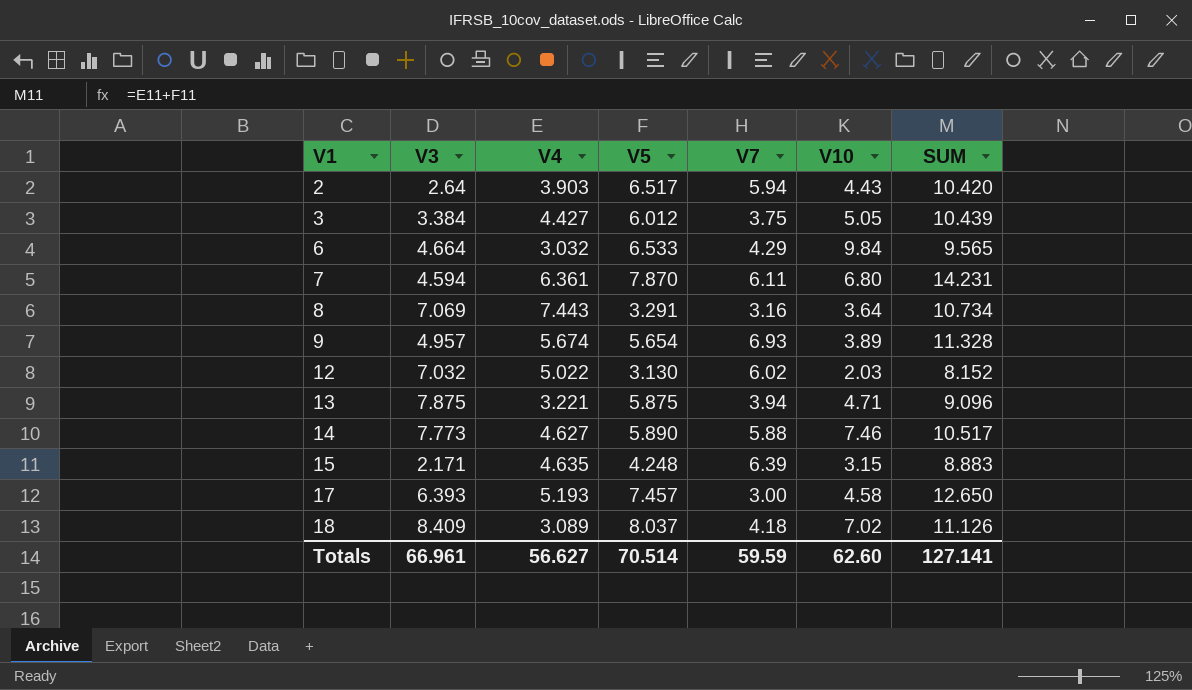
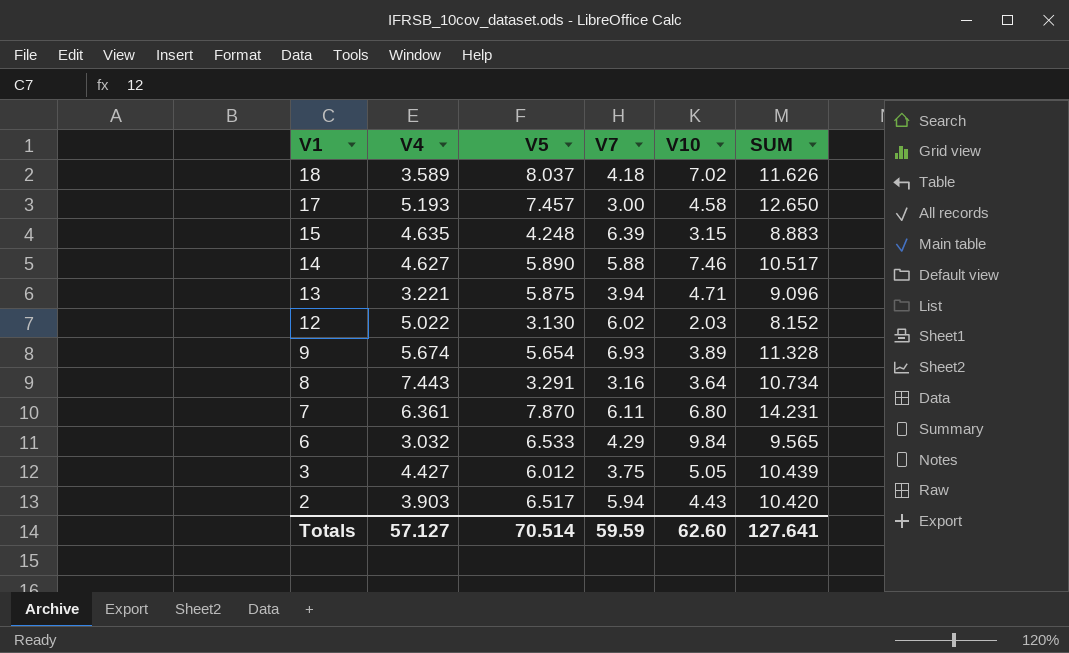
row order: V1 ascending -> V1 descending
column V3 | position: 2 -> none
18 | V4: 3.089 -> 3.589
18 | SUM: 11.126 -> 11.626
Totals | V4: 56.627 -> 57.127
Totals | SUM: 127.141 -> 127.641

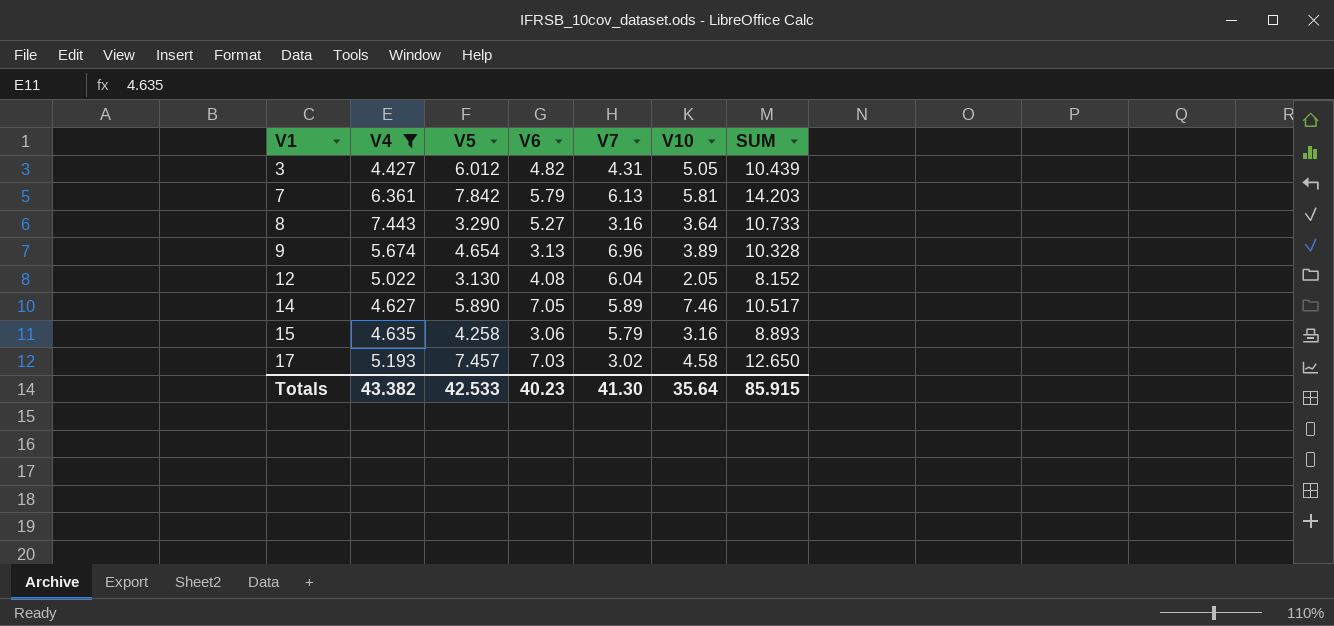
filter: none -> V4 >= 4.427
row order: V1 descending -> V1 ascending
column V6 | position: none -> 4
3 | V7: 3.75 -> 4.31
7 | V5: 7.870 -> 7.842
7 | V7: 6.11 -> 6.13
7 | V10: 6.80 -> 5.81
7 | SUM: 14.231 -> 14.203
8 | V5: 3.291 -> 3.290
8 | SUM: 10.734 -> 10.733
9 | V5: 5.654 -> 4.654
9 | V7: 6.93 -> 6.96
9 | SUM: 11.328 -> 10.328
12 | V7: 6.02 -> 6.04
12 | V10: 2.03 -> 2.05
14 | V7: 5.88 -> 5.89
15 | V5: 4.248 -> 4.258
15 | V7: 6.39 -> 5.79
15 | V10: 3.15 -> 3.16
15 | SUM: 8.883 -> 8.893
17 | V7: 3.00 -> 3.02
Totals | V4: 57.127 -> 43.382
Totals | V5: 70.514 -> 42.533
Totals | V7: 59.59 -> 41.30
Totals | V10: 62.60 -> 35.64
Totals | SUM: 127.641 -> 85.915

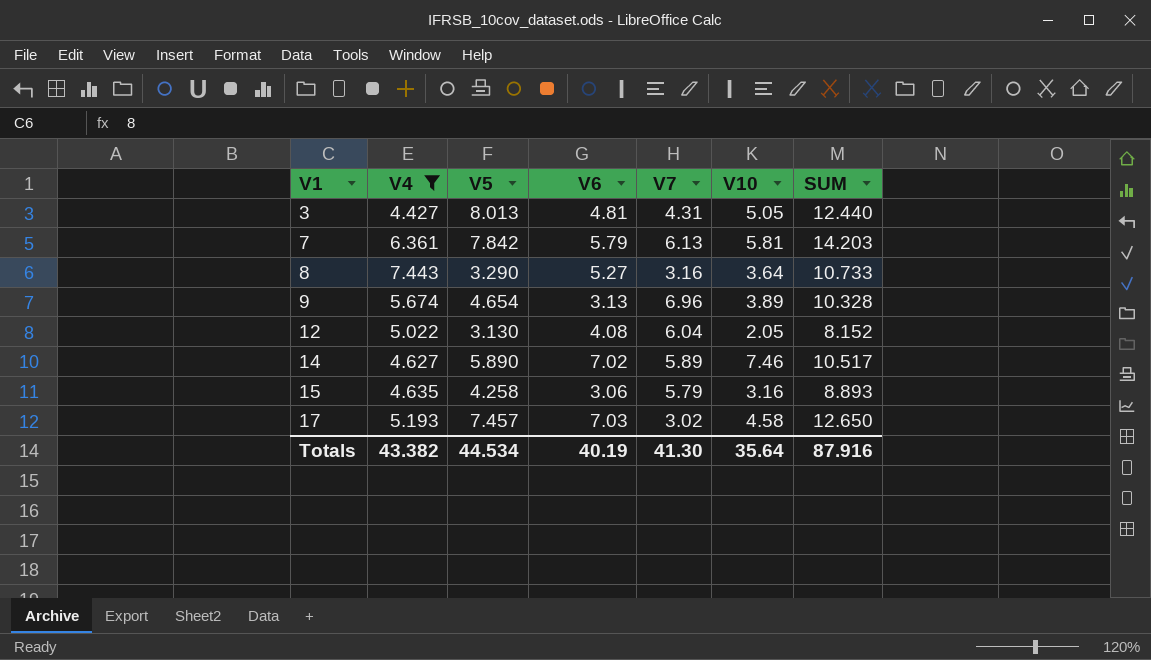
3 | V5: 6.012 -> 8.013
3 | V6: 4.82 -> 4.81
3 | SUM: 10.439 -> 12.440
14 | V6: 7.05 -> 7.02
Totals | V5: 42.533 -> 44.534
Totals | V6: 40.23 -> 40.19
Totals | SUM: 85.915 -> 87.916

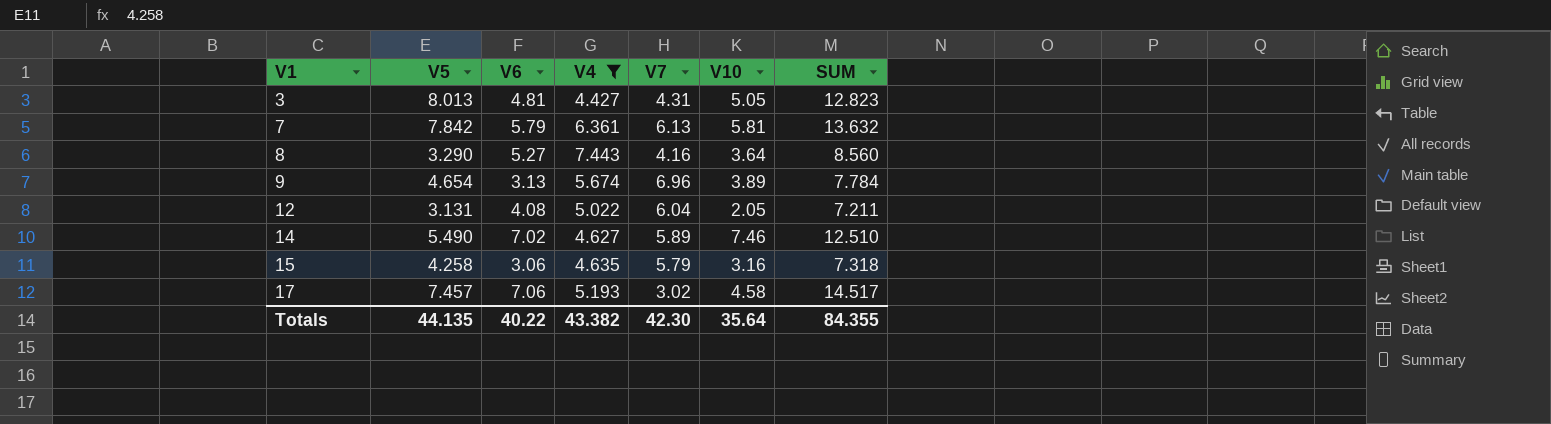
column V4 | position: 2 -> 4
column SUM | formula: [V4] + [V5] -> [V5] + [V6]
8 | V7: 3.16 -> 4.16
12 | V5: 3.130 -> 3.131
14 | V5: 5.890 -> 5.490
17 | V6: 7.03 -> 7.06
Totals | V5: 44.534 -> 44.135
Totals | V6: 40.19 -> 40.22
Totals | V7: 41.30 -> 42.30
Totals | SUM: 87.916 -> 84.355

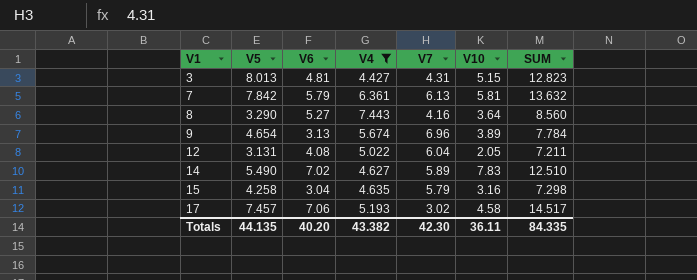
3 | V10: 5.05 -> 5.15
14 | V10: 7.46 -> 7.83
15 | V6: 3.06 -> 3.04
15 | SUM: 7.318 -> 7.298
Totals | V6: 40.22 -> 40.20
Totals | V10: 35.64 -> 36.11
Totals | SUM: 84.355 -> 84.335

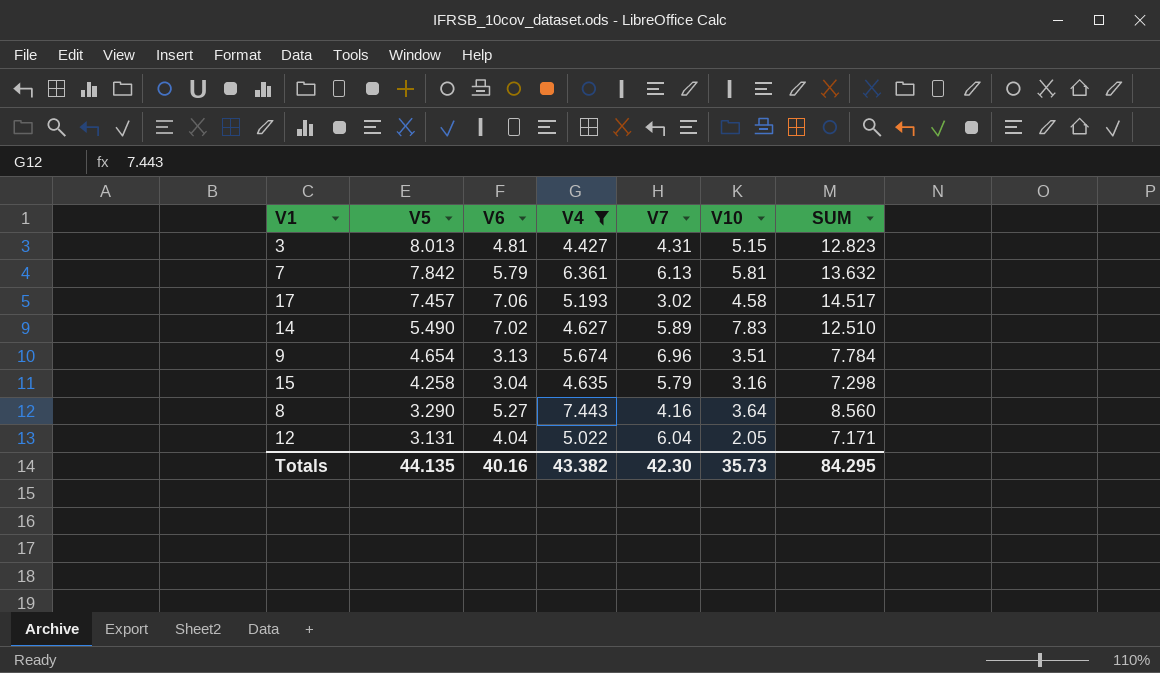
row order: V1 ascending -> V5 descending
9 | V10: 3.89 -> 3.51
12 | V6: 4.08 -> 4.04
12 | SUM: 7.211 -> 7.171
Totals | V6: 40.20 -> 40.16
Totals | V10: 36.11 -> 35.73
Totals | SUM: 84.335 -> 84.295

